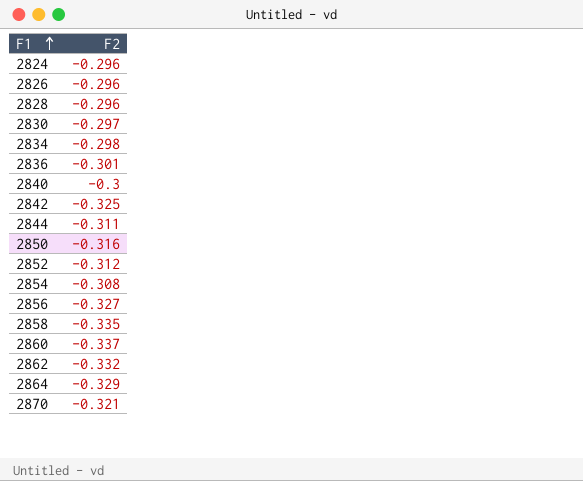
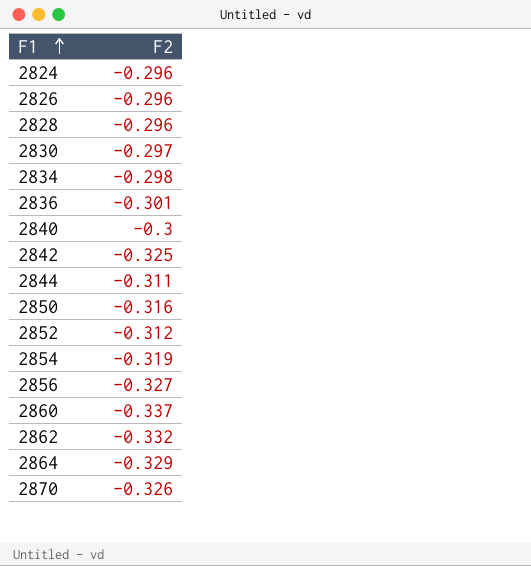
row 2858: -0.335 -> none
2854 | F2: -0.308 -> -0.319
2870 | F2: -0.321 -> -0.326

